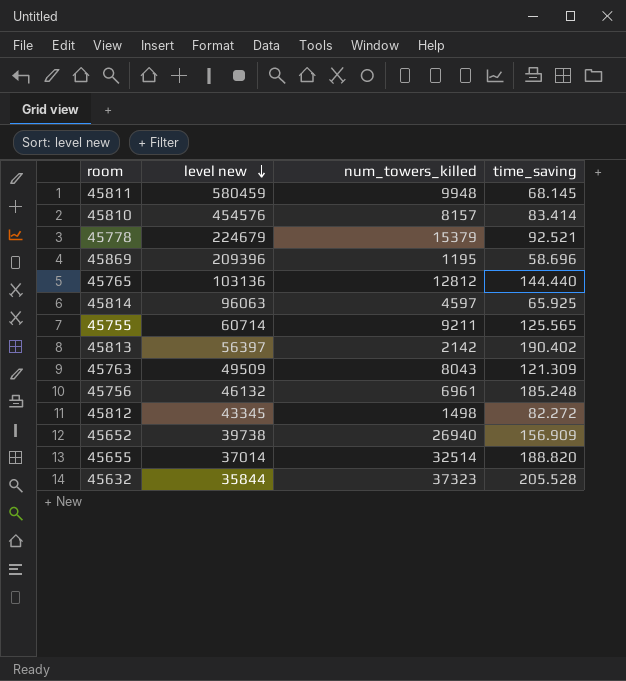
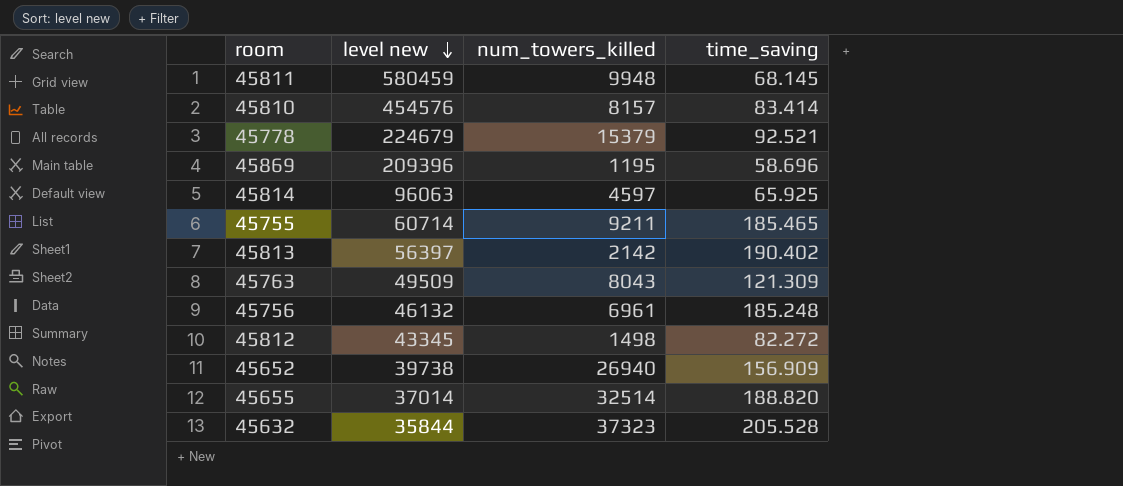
row 45765: 103136 | 12812 | 144.440 -> none
45755 | time_saving: 125.565 -> 185.465

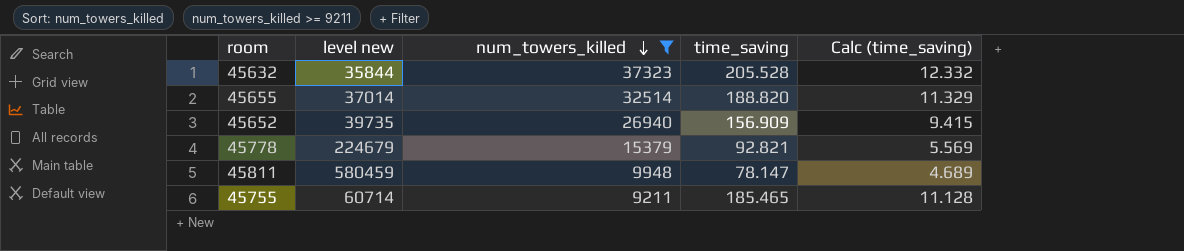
filter: none -> num_towers_killed >= 9211
row order: level new descending -> num_towers_killed descending
column Calc (time_saving) | formula: none -> [time_saving] * 0.06
45652 | level new: 39738 -> 39735
45778 | time_saving: 92.521 -> 92.821
45811 | time_saving: 68.145 -> 78.147

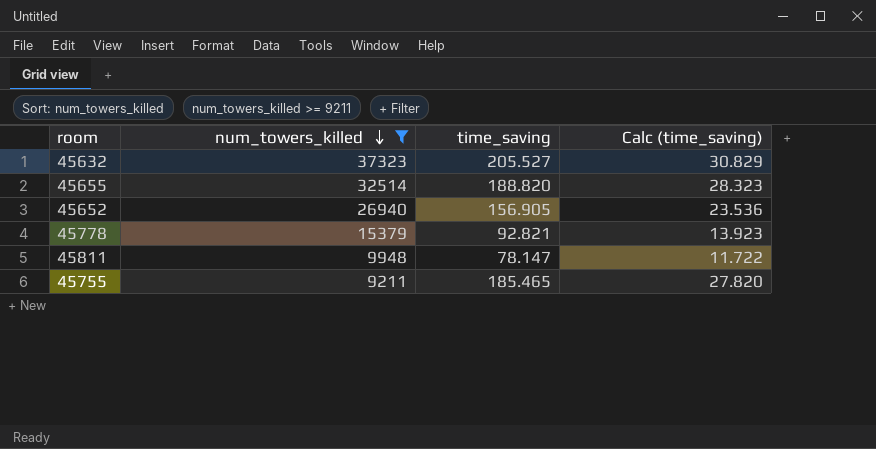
column level new | position: 2 -> none
column Calc (time_saving) | formula: [time_saving] * 0.06 -> [time_saving] * 0.15
45632 | time_saving: 205.528 -> 205.527
45652 | time_saving: 156.909 -> 156.905

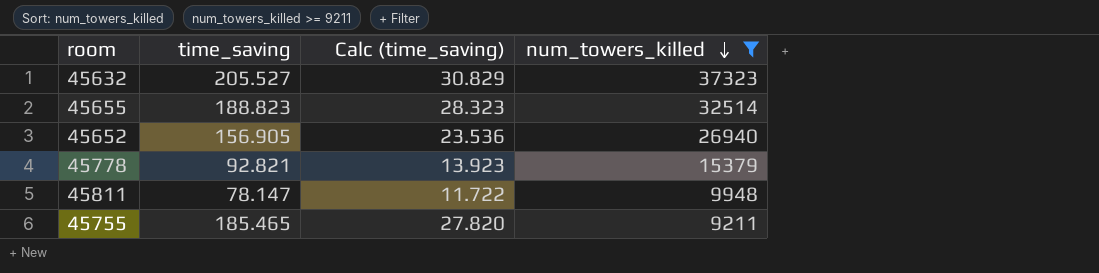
column num_towers_killed | position: 2 -> 4
45655 | time_saving: 188.820 -> 188.823

